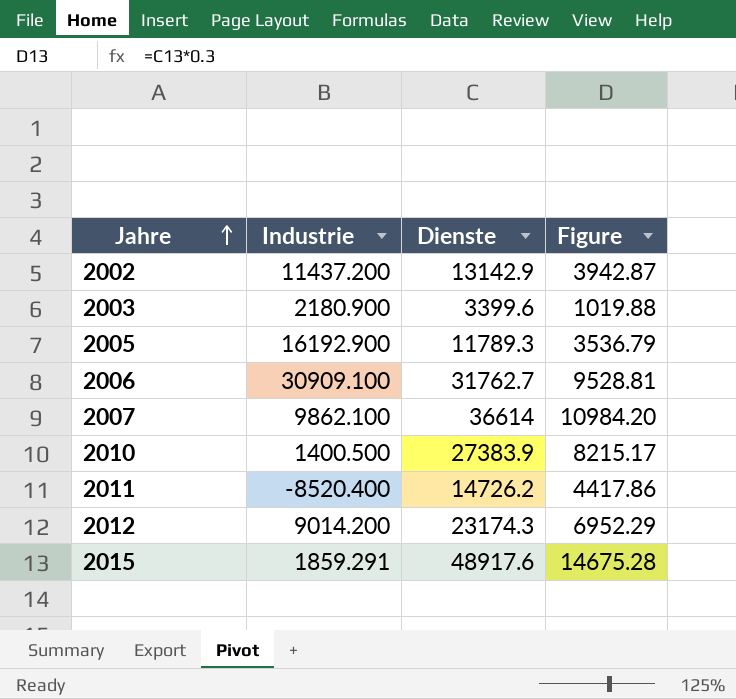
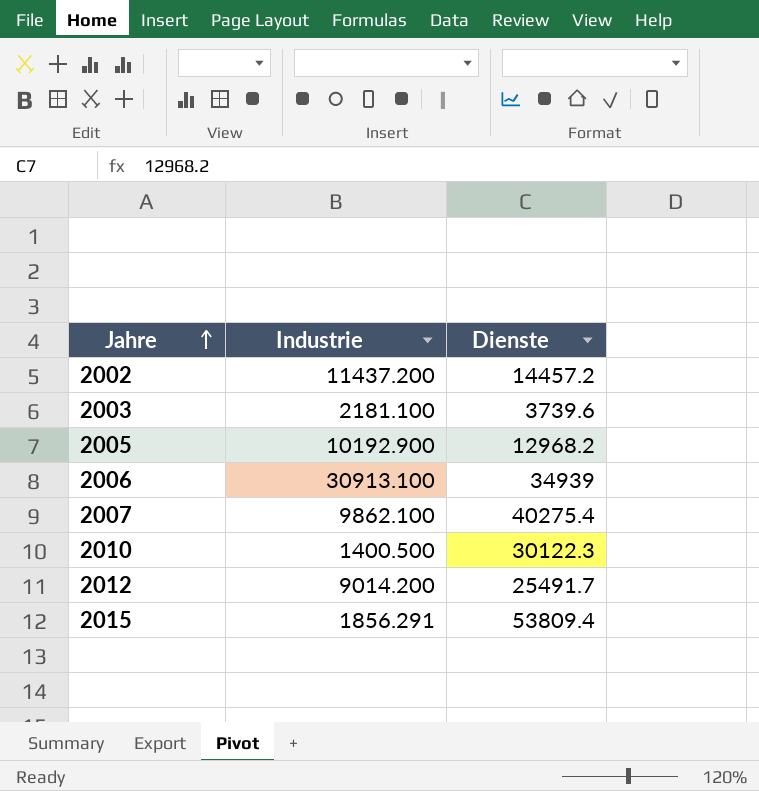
column Figure | formula: [Dienste] * 0.3 -> none
row 2011: -8520.400 | 14726.2 | 4417.86 -> none
2002 | Dienste: 13142.9 -> 14457.2
2003 | Industrie: 2180.900 -> 2181.100
2003 | Dienste: 3399.6 -> 3739.6
2005 | Industrie: 16192.900 -> 10192.900
2005 | Dienste: 11789.3 -> 12968.2
2006 | Industrie: 30909.100 -> 30913.100
2006 | Dienste: 31762.7 -> 34939
2007 | Dienste: 36614 -> 40275.4
2010 | Dienste: 27383.9 -> 30122.3
2012 | Dienste: 23174.3 -> 25491.7
2015 | Industrie: 1859.291 -> 1856.291
2015 | Dienste: 48917.6 -> 53809.4

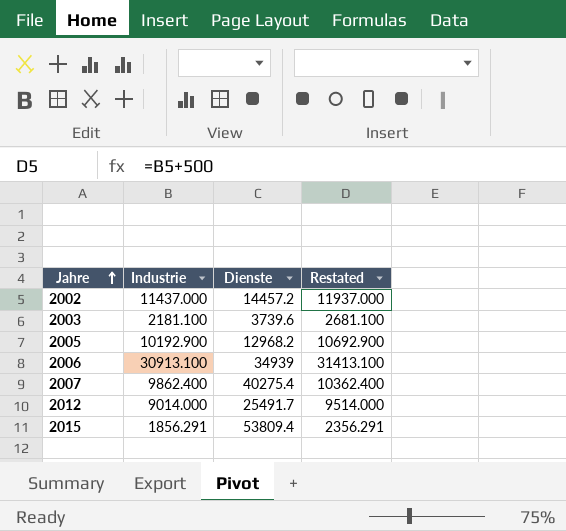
column Restated | formula: none -> [Industrie] + 500
row 2010: 1400.500 | 30122.3 -> none
2002 | Industrie: 11437.200 -> 11437.000
2007 | Industrie: 9862.100 -> 9862.400
2012 | Industrie: 9014.200 -> 9014.000

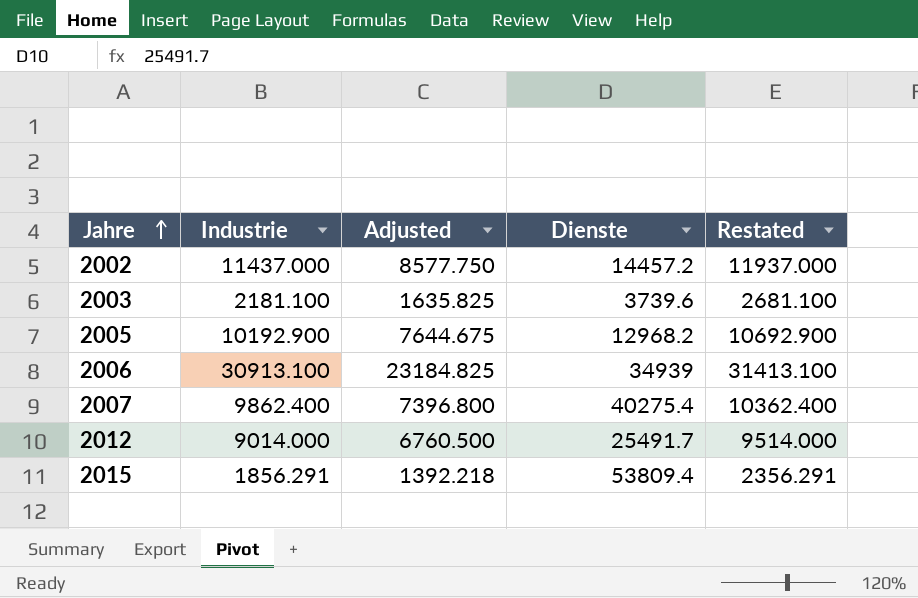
column Adjusted | formula: none -> [Industrie] * 0.75

